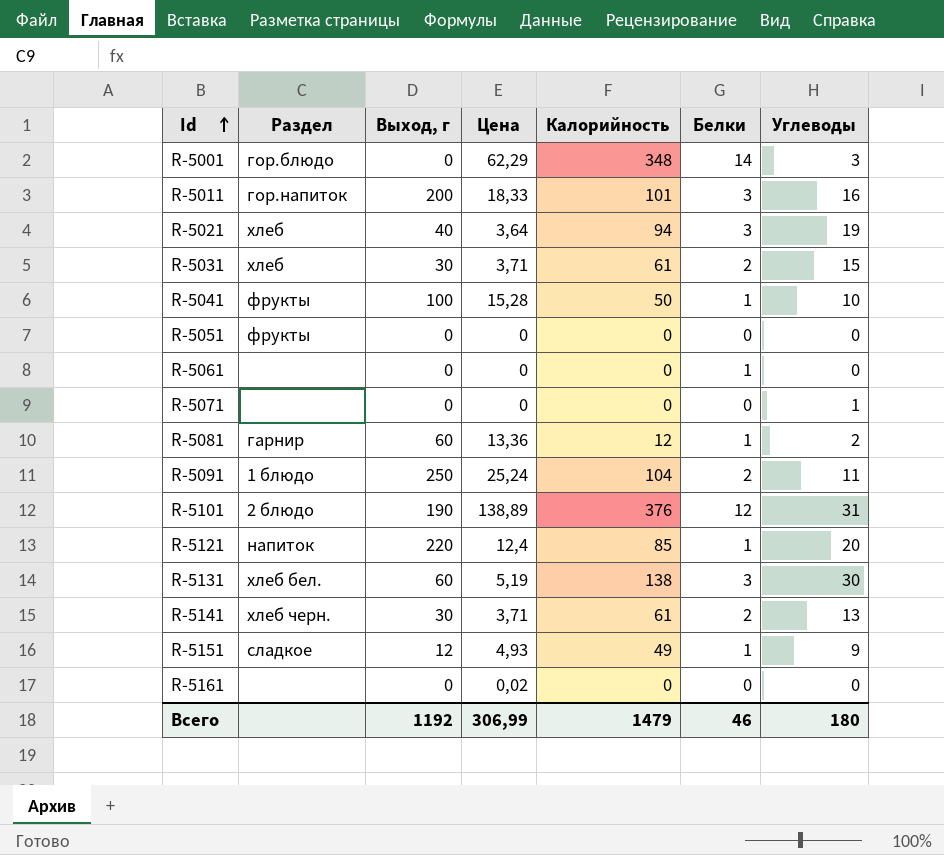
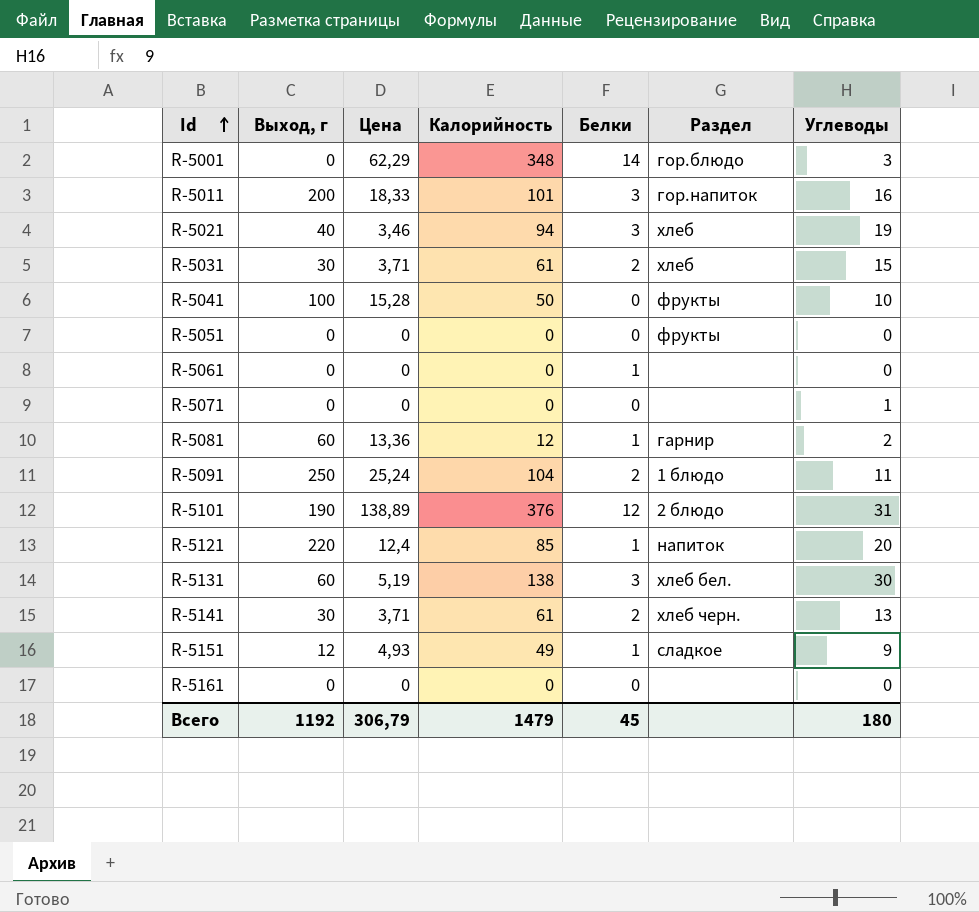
column Раздел | position: 2 -> 6
R-5021 | Цена: 3,64 -> 3,46
R-5041 | Белки: 1 -> 0
R-5161 | Цена: 0,02 -> 0
Всего | Цена: 306,99 -> 306,79
Всего | Белки: 46 -> 45

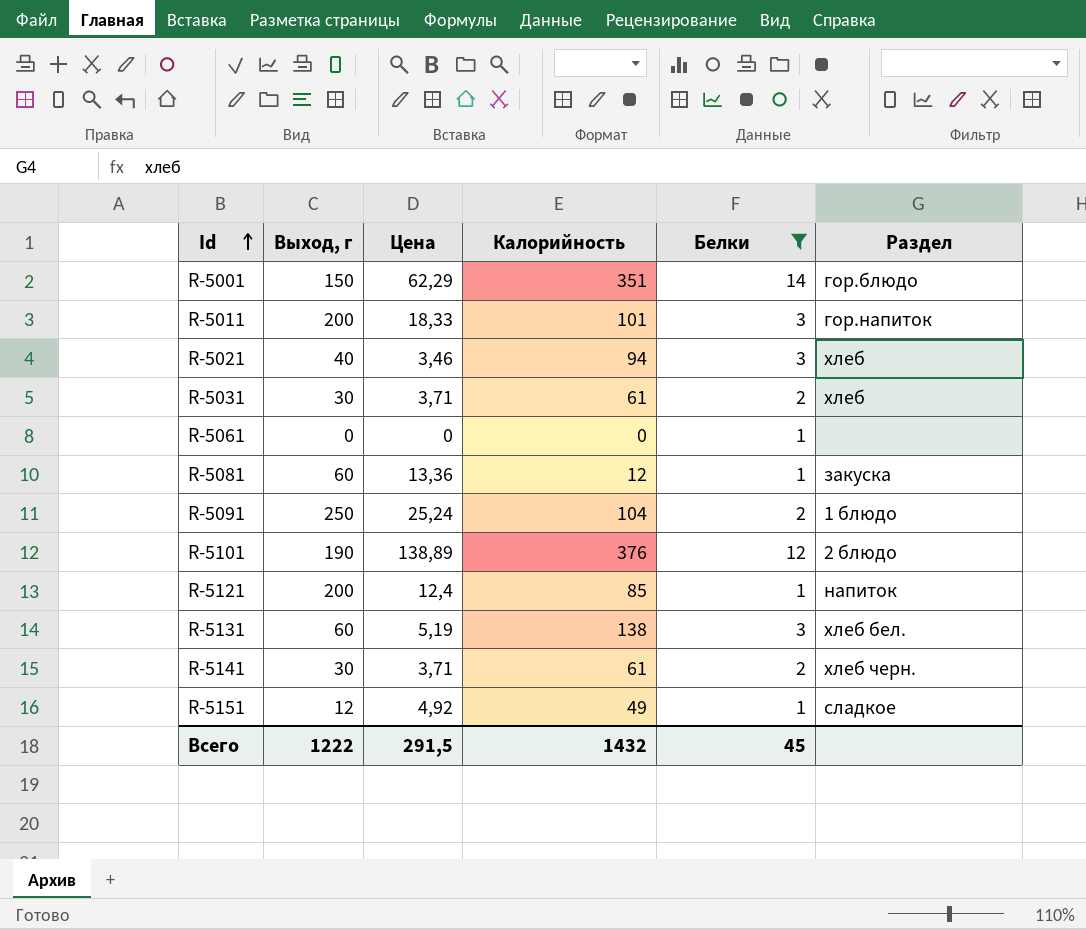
filter: none -> Белки != 0
column Углеводы | position: 7 -> none
R-5001 | Выход, г: 0 -> 150
R-5001 | Калорийность: 348 -> 351
R-5081 | Раздел: гарнир -> закуска
R-5121 | Выход, г: 220 -> 200
R-5151 | Цена: 4,93 -> 4,92
Всего | Выход, г: 1192 -> 1222
Всего | Цена: 306,79 -> 291,5
Всего | Калорийность: 1479 -> 1432

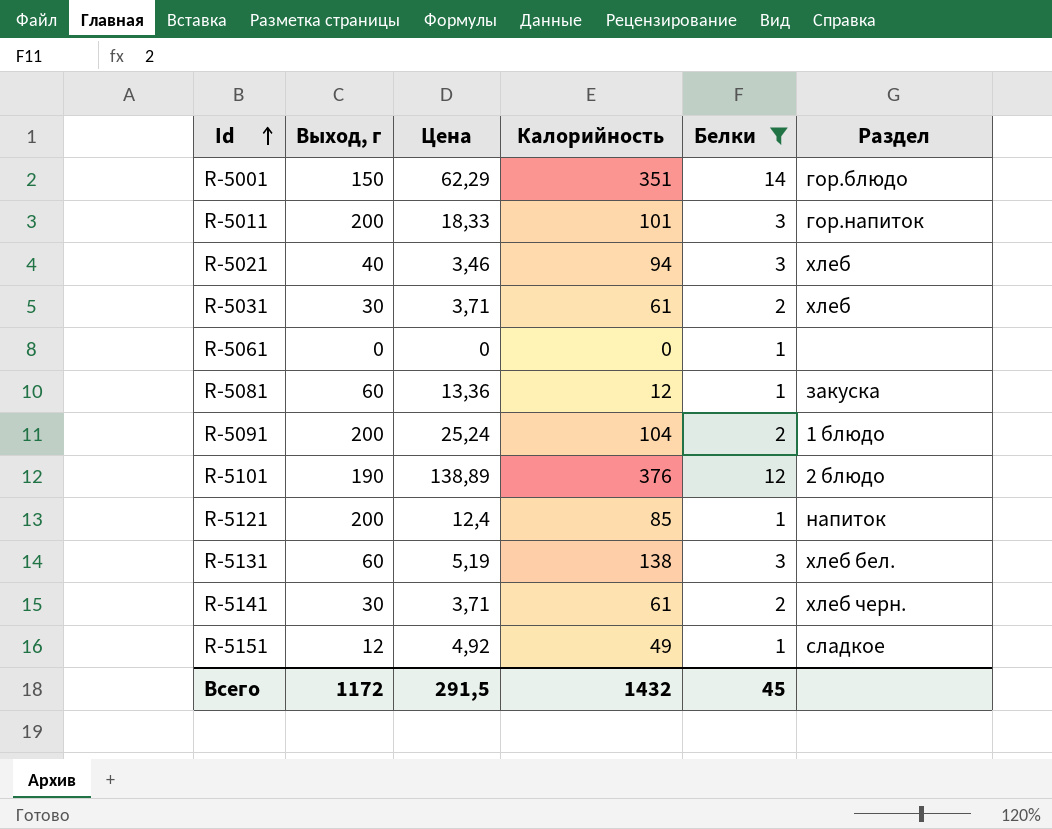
R-5091 | Выход, г: 250 -> 200
Всего | Выход, г: 1222 -> 1172

